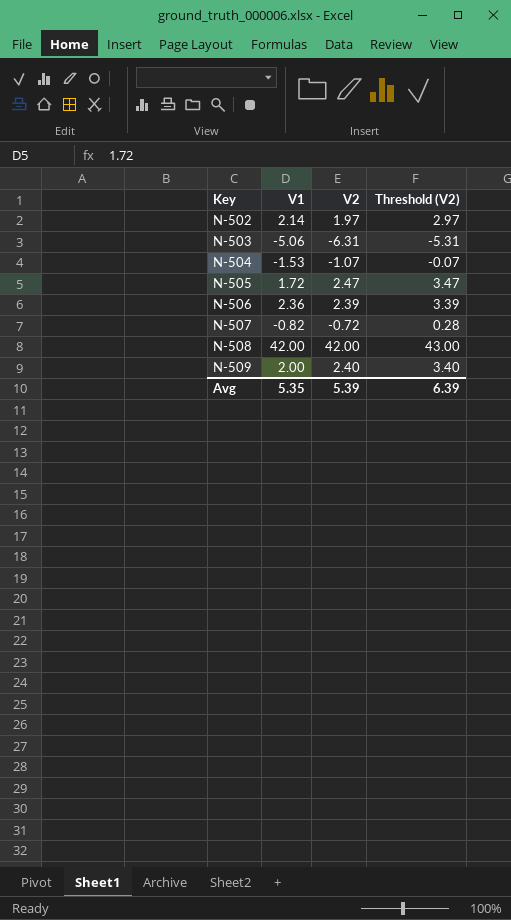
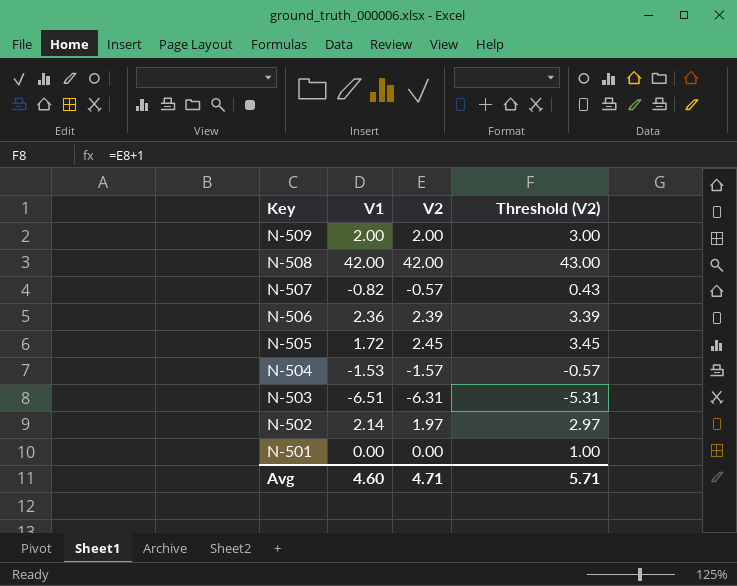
row order: Key ascending -> Key descending
N-509 | V2: 2.40 -> 2.00
N-509 | Threshold (V2): 3.40 -> 3.00
N-507 | V2: -0.72 -> -0.57
N-507 | Threshold (V2): 0.28 -> 0.43
N-505 | V2: 2.47 -> 2.45
N-505 | Threshold (V2): 3.47 -> 3.45
N-504 | V2: -1.07 -> -1.57
N-504 | Threshold (V2): -0.07 -> -0.57
N-503 | V1: -5.06 -> -6.51
row N-501: none -> 0.00 | 0.00 | 1.00
Avg | V1: 5.35 -> 4.60
Avg | V2: 5.39 -> 4.71
Avg | Threshold (V2): 6.39 -> 5.71

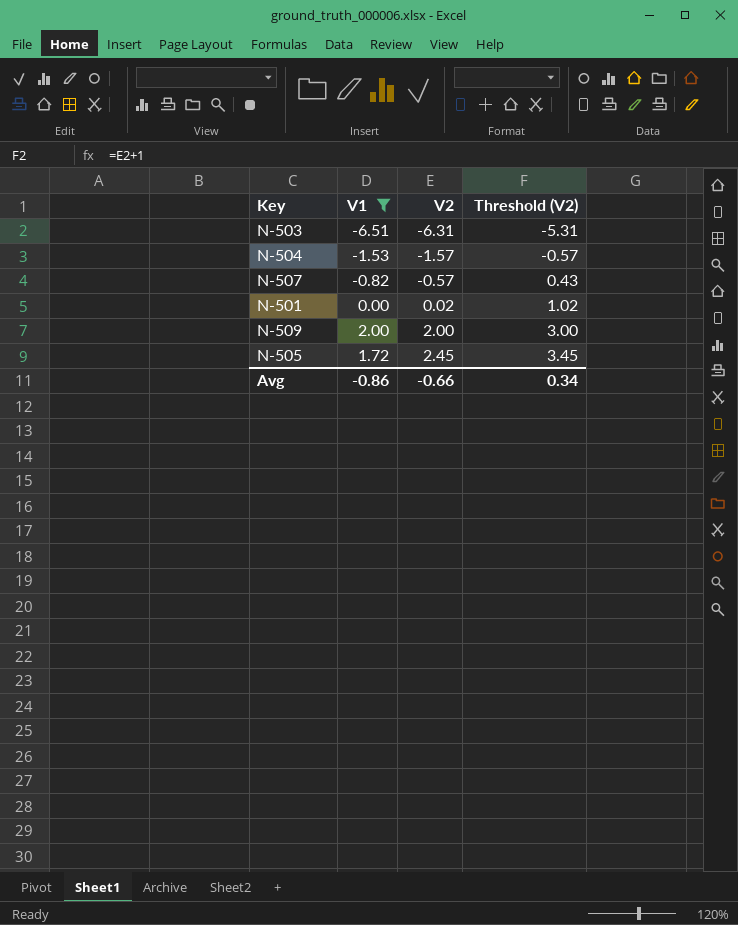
filter: none -> V1 <= 2.00
row order: Key descending -> V2 ascending
N-501 | V2: 0.00 -> 0.02
N-501 | Threshold (V2): 1.00 -> 1.02
Avg | V1: 4.60 -> -0.86
Avg | V2: 4.71 -> -0.66
Avg | Threshold (V2): 5.71 -> 0.34

